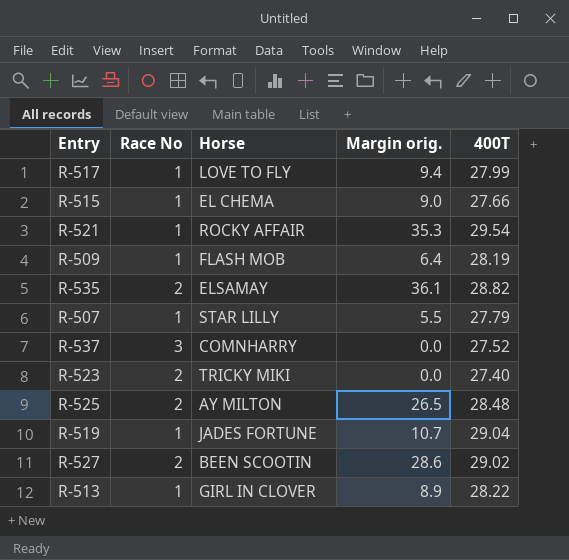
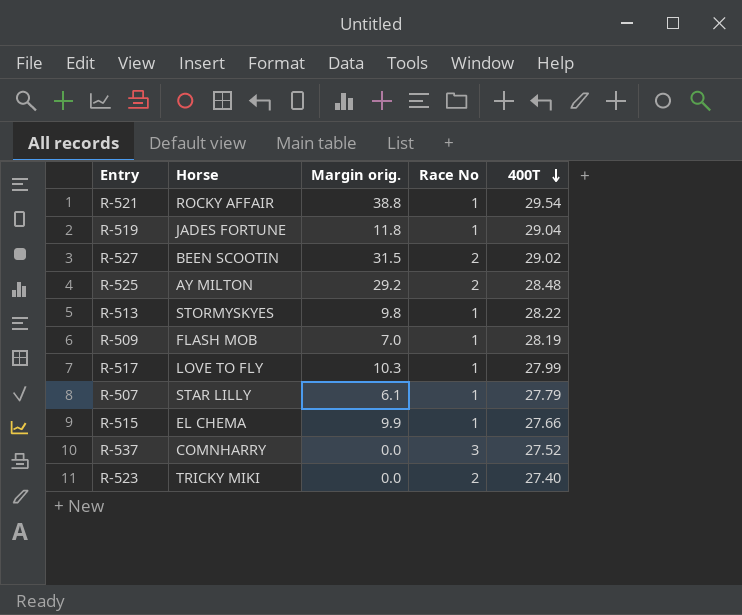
row order: none -> 400T descending
column Race No | position: 2 -> 4
row R-535: 2 | ELSAMAY | 36.1 | 28.82 -> none
R-521 | Margin orig.: 35.3 -> 38.8
R-519 | Margin orig.: 10.7 -> 11.8
R-527 | Margin orig.: 28.6 -> 31.5
R-525 | Margin orig.: 26.5 -> 29.2
R-513 | Horse: GIRL IN CLOVER -> STORMYSKYES
R-513 | Margin orig.: 8.9 -> 9.8
R-509 | Margin orig.: 6.4 -> 7.0
R-517 | Margin orig.: 9.4 -> 10.3
R-507 | Margin orig.: 5.5 -> 6.1
R-515 | Margin orig.: 9.0 -> 9.9

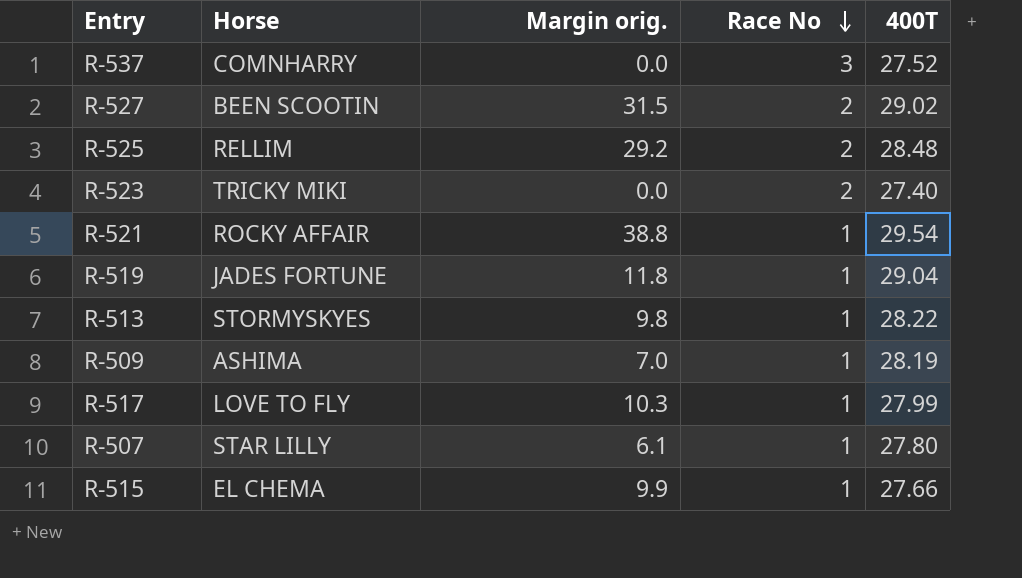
row order: 400T descending -> Race No descending
R-525 | Horse: AY MILTON -> RELLIM
R-509 | Horse: FLASH MOB -> ASHIMA
R-507 | 400T: 27.79 -> 27.80

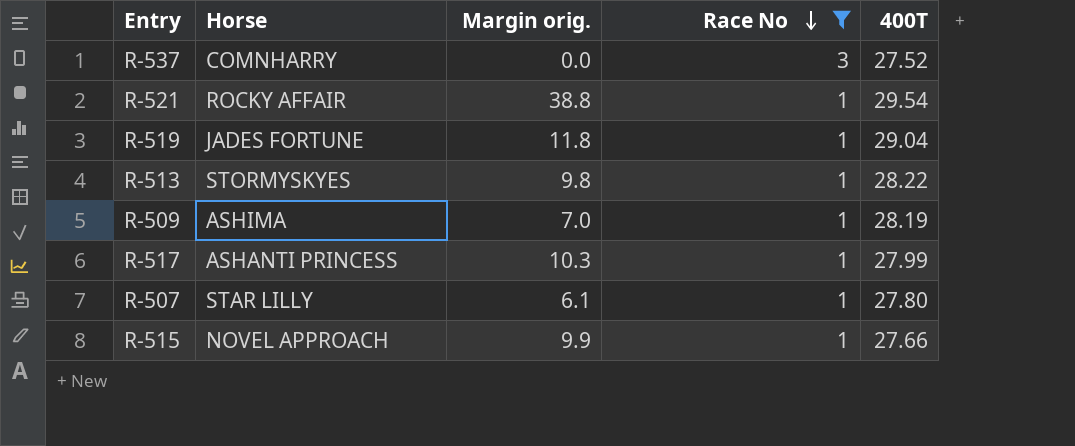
filter: none -> Race No != 2
R-517 | Horse: LOVE TO FLY -> ASHANTI PRINCESS
R-515 | Horse: EL CHEMA -> NOVEL APPROACH

